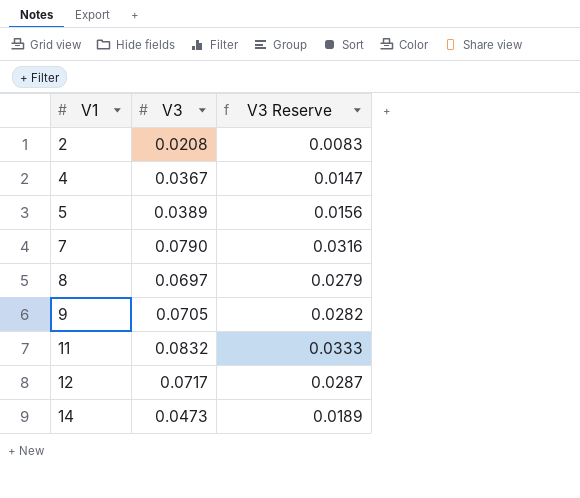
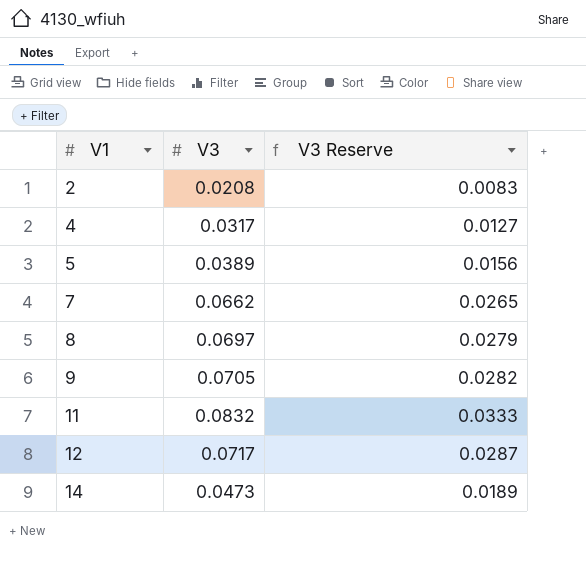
4 | V3: 0.0367 -> 0.0317
4 | V3 Reserve: 0.0147 -> 0.0127
7 | V3: 0.0790 -> 0.0662
7 | V3 Reserve: 0.0316 -> 0.0265

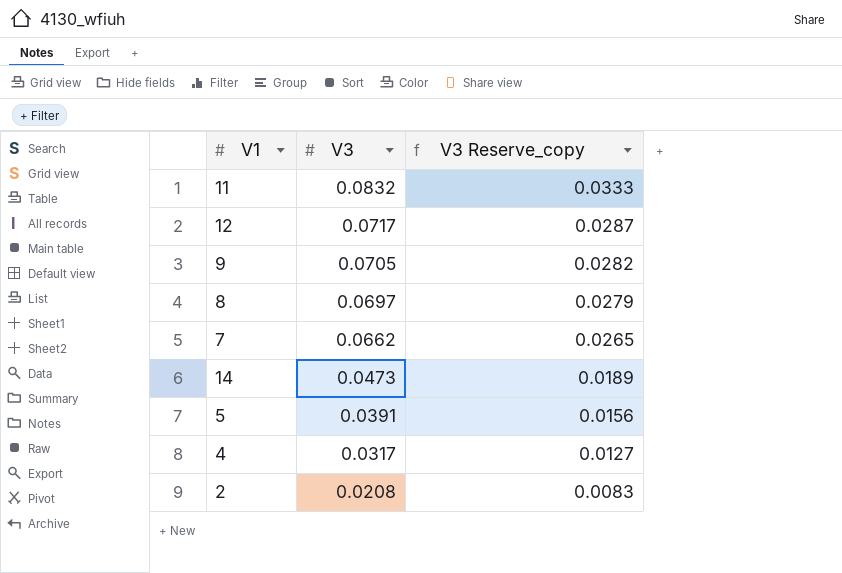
row order: V1 ascending -> V3 descending
column name: V3 Reserve -> V3 Reserve_copy
5 | V3: 0.0389 -> 0.0391

